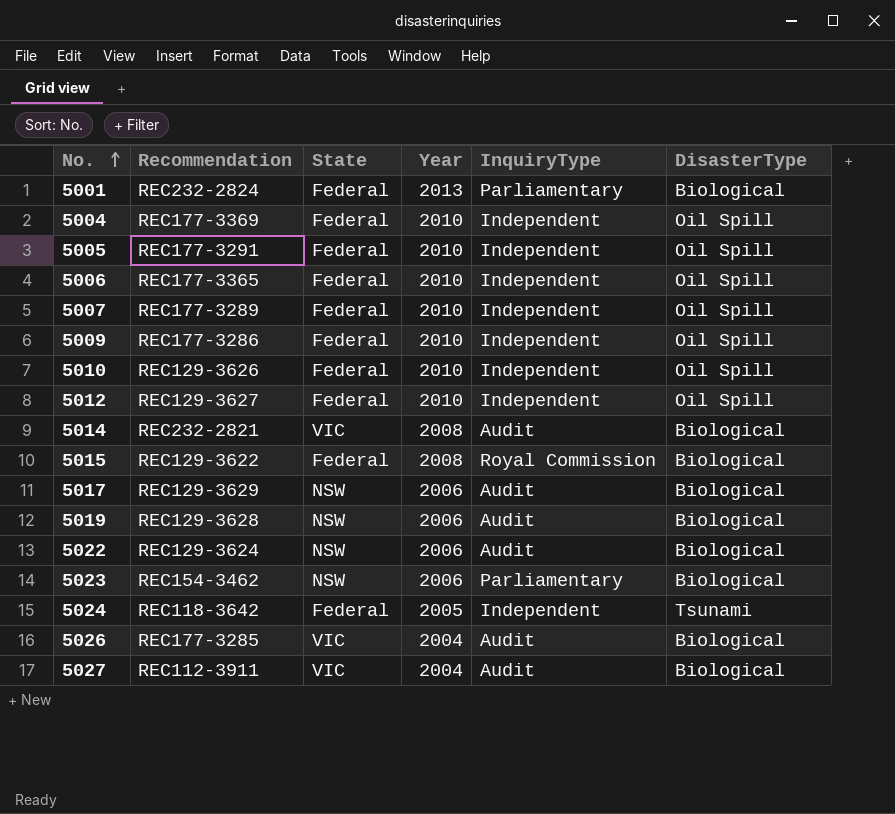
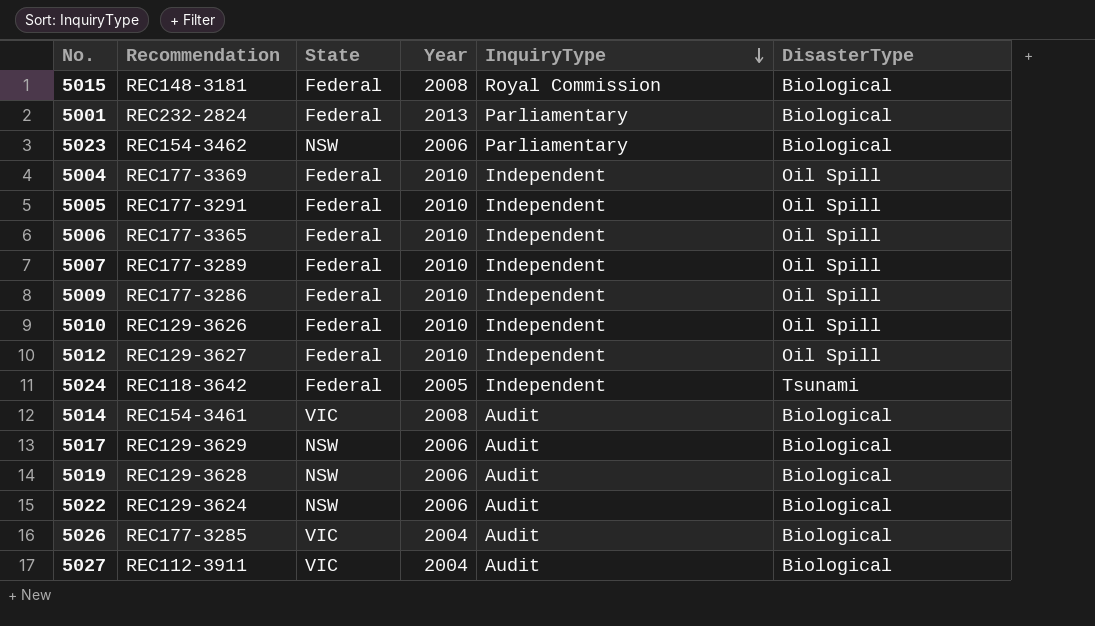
row order: No. ascending -> InquiryType descending
5015 | Recommendation: REC129-3622 -> REC148-3181
5014 | Recommendation: REC232-2821 -> REC154-3461

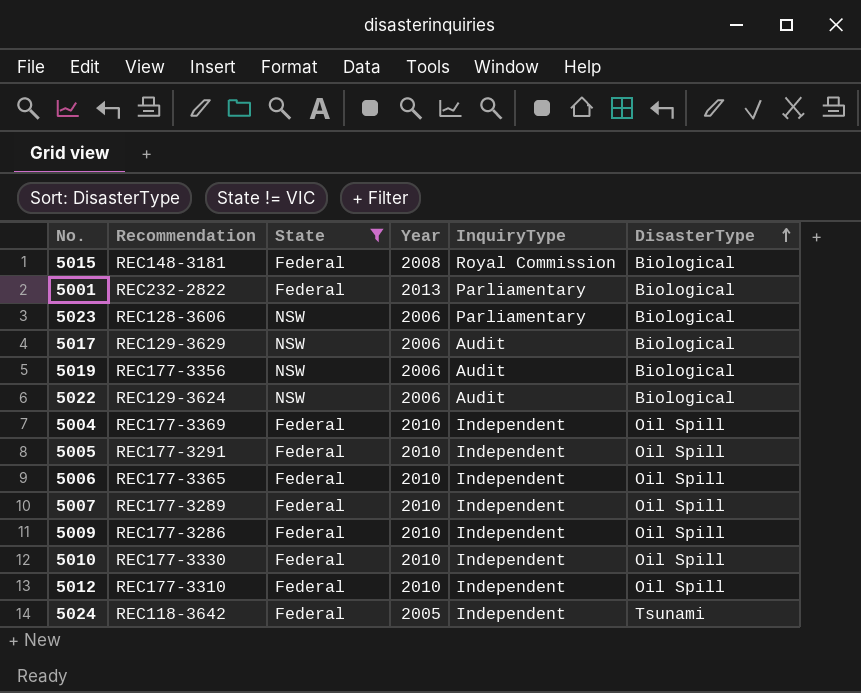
filter: none -> State != VIC
row order: InquiryType descending -> DisasterType ascending
5001 | Recommendation: REC232-2824 -> REC232-2822
5023 | Recommendation: REC154-3462 -> REC128-3606
5019 | Recommendation: REC129-3628 -> REC177-3356
5010 | Recommendation: REC129-3626 -> REC177-3330
5012 | Recommendation: REC129-3627 -> REC177-3310

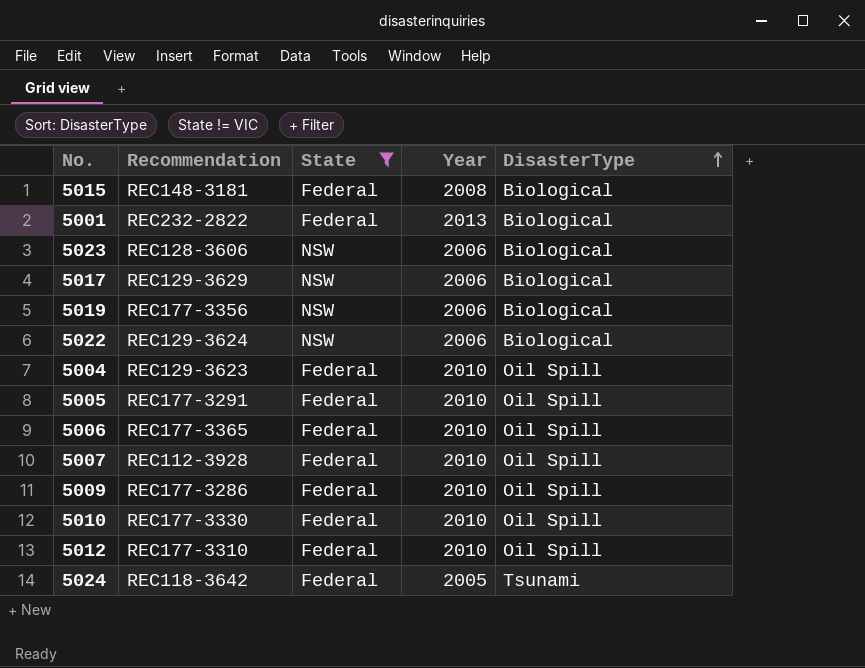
column InquiryType | position: 5 -> none
5004 | Recommendation: REC177-3369 -> REC129-3623
5007 | Recommendation: REC177-3289 -> REC112-3928

